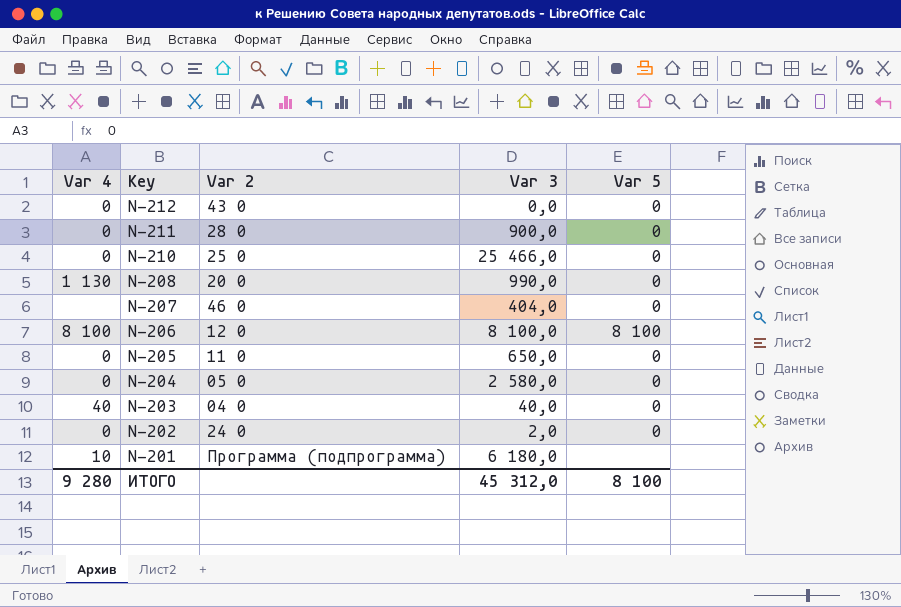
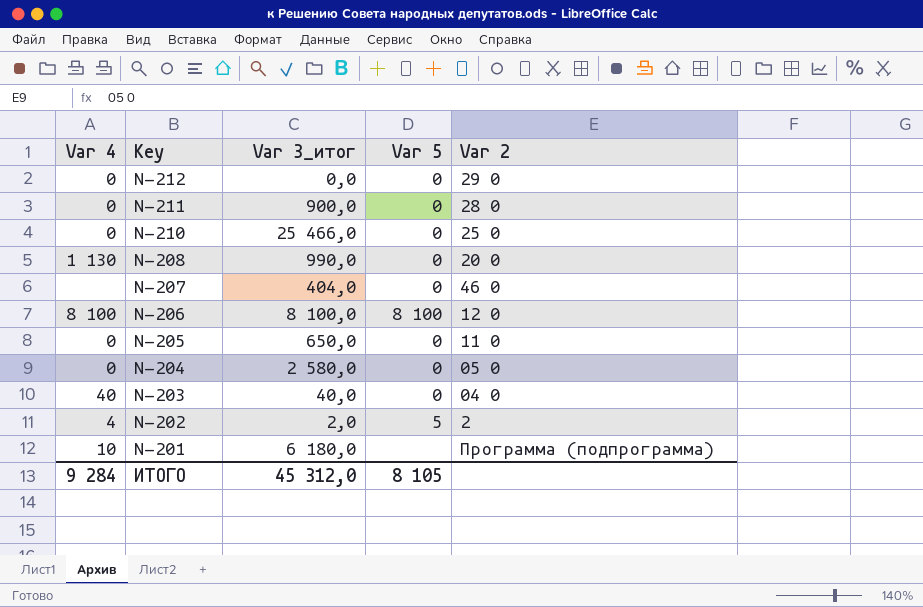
column name: Var 3 -> Var 3_итог
column Var 2 | position: 3 -> 5
N-212 | Var 2: 43 0 -> 29 0
N-202 | Var 4: 0 -> 4
N-202 | Var 5: 0 -> 5
N-202 | Var 2: 24 0 -> 2
ИТОГО | Var 4: 9 280 -> 9 284
ИТОГО | Var 5: 8 100 -> 8 105

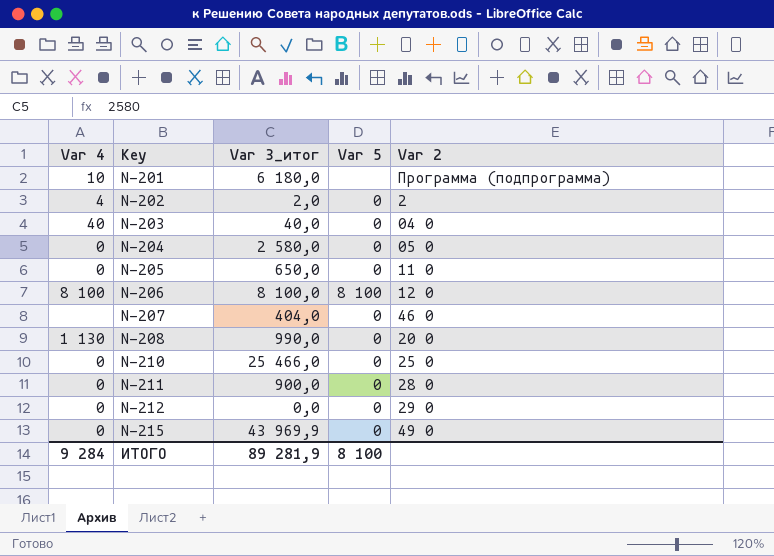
row order: Key descending -> Key ascending
N-202 | Var 5: 5 -> 0
row N-215: none -> 0 | 43 969,9 | 0 | 49 0
ИТОГО | Var 3_итог: 45 312,0 -> 89 281,9
ИТОГО | Var 5: 8 105 -> 8 100

